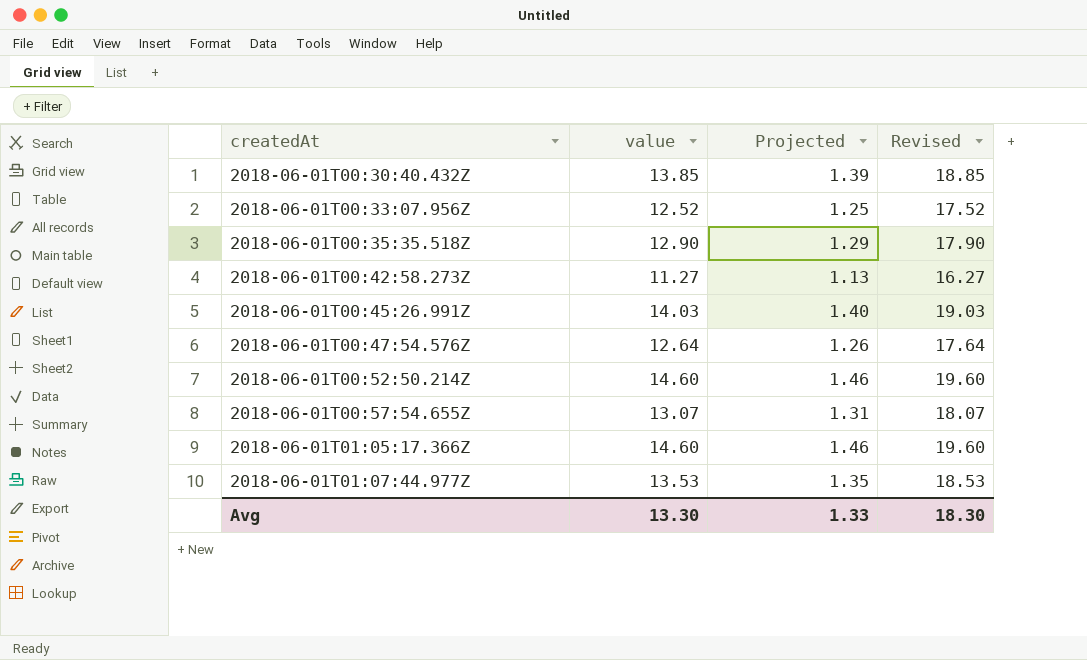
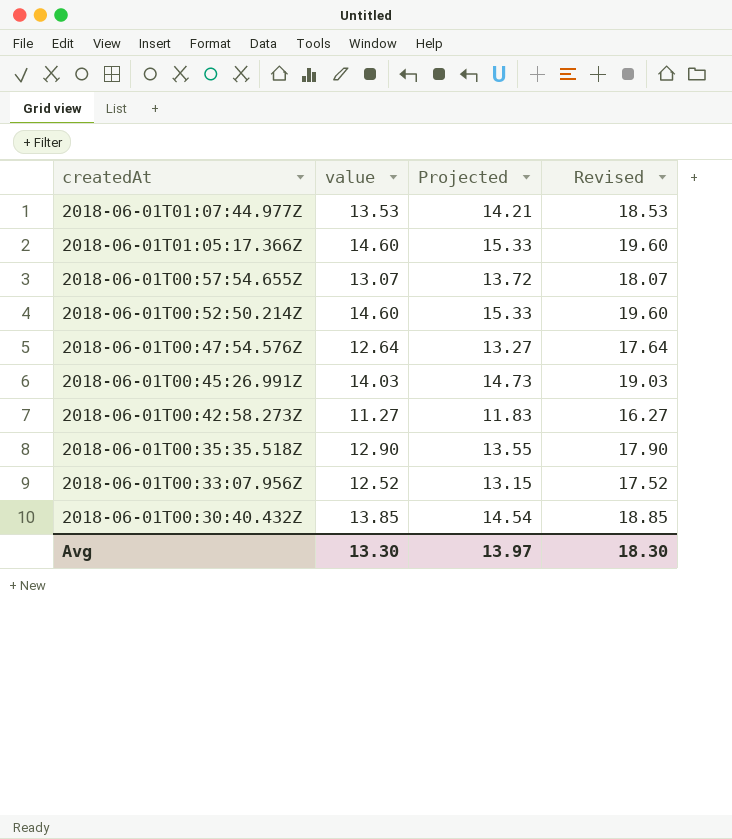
row order: createdAt ascending -> createdAt descending
column Projected | formula: [value] * 0.1 -> [value] * 1.05
Avg | Projected: 1.33 -> 13.97

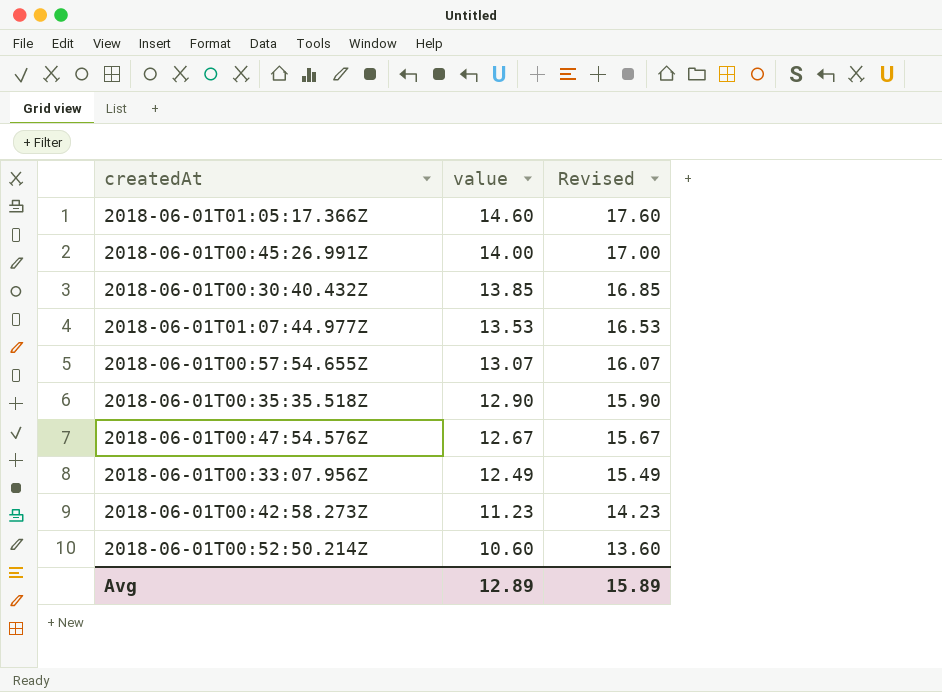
row order: createdAt descending -> value descending
column Projected | formula: [value] * 1.05 -> none
column Revised | formula: [value] + 5 -> [value] + 3
2018-06-01T00:45:26.991Z | value: 14.03 -> 14.00
2018-06-01T00:47:54.576Z | value: 12.64 -> 12.67
2018-06-01T00:33:07.956Z | value: 12.52 -> 12.49
2018-06-01T00:42:58.273Z | value: 11.27 -> 11.23
2018-06-01T00:52:50.214Z | value: 14.60 -> 10.60
Avg | value: 13.30 -> 12.89
Avg | Revised: 18.30 -> 15.89

